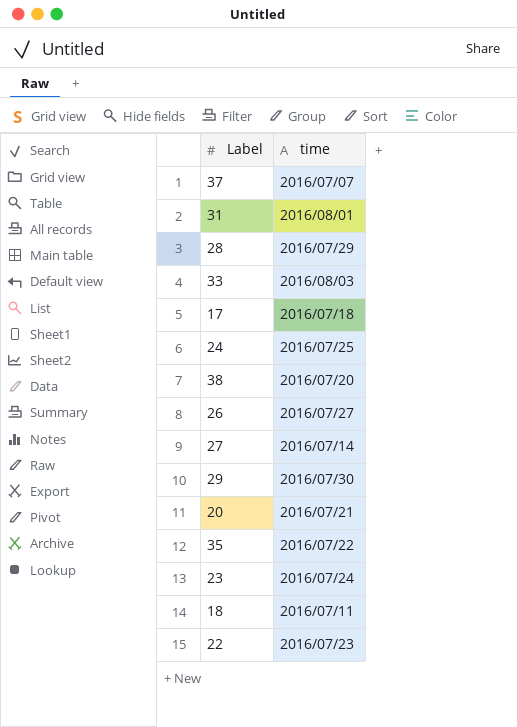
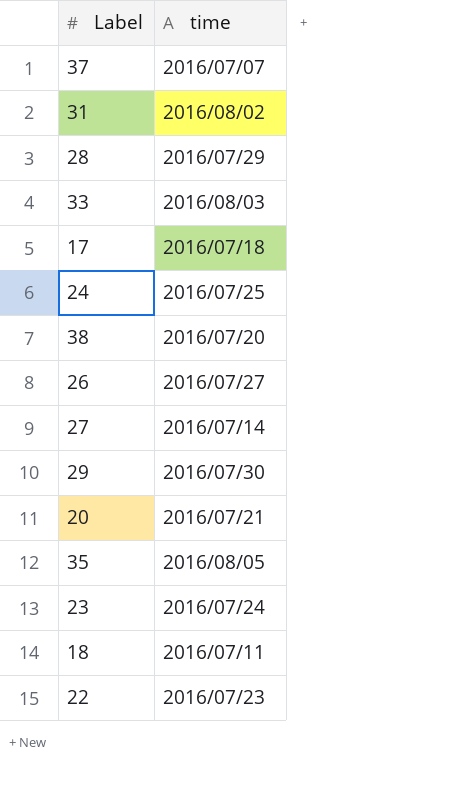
31 | time: 2016/08/01 -> 2016/08/02
35 | time: 2016/07/22 -> 2016/08/05

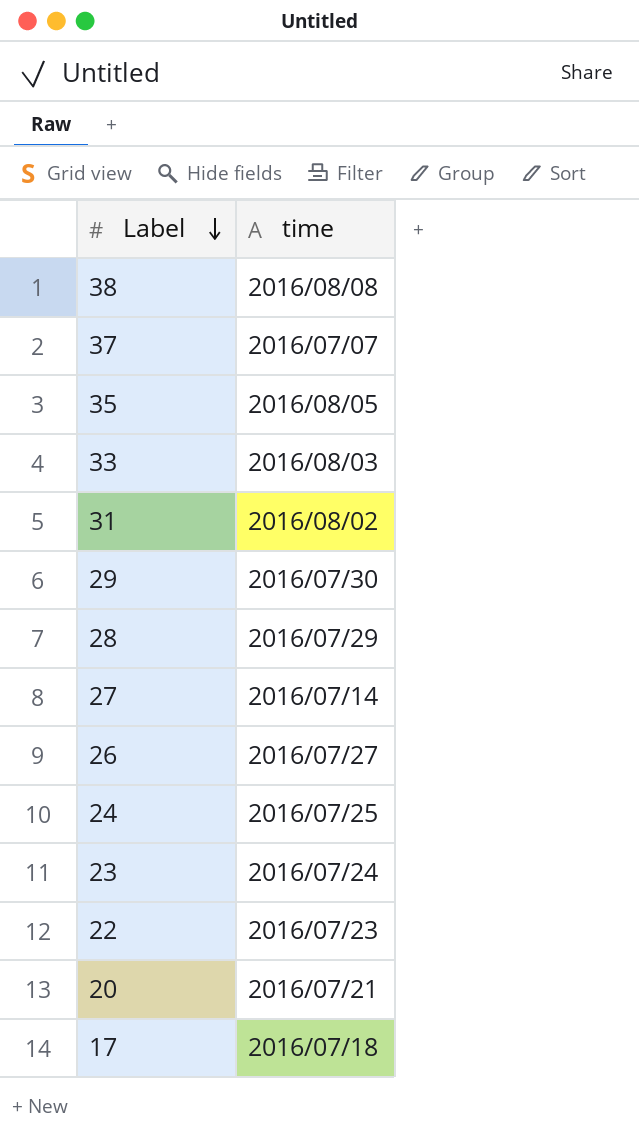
row order: none -> Label descending
row 18: 2016/07/11 -> none
38 | time: 2016/07/20 -> 2016/08/08

